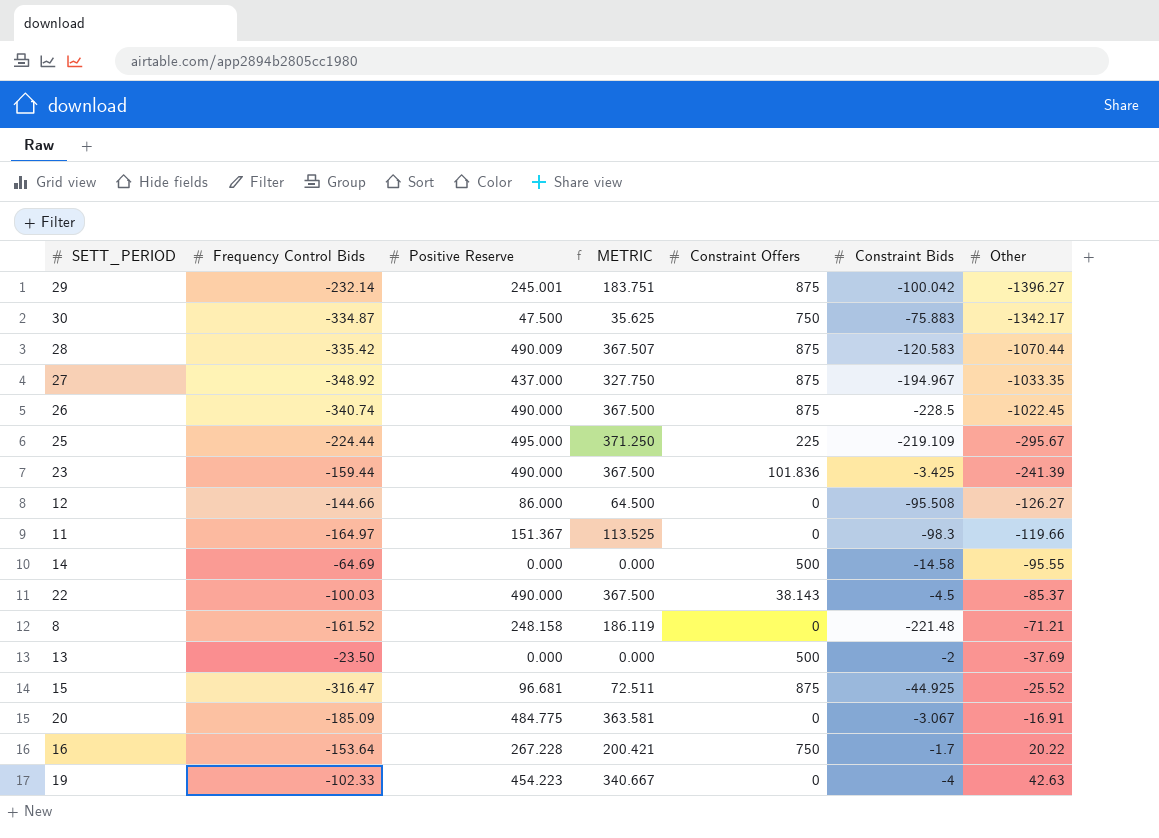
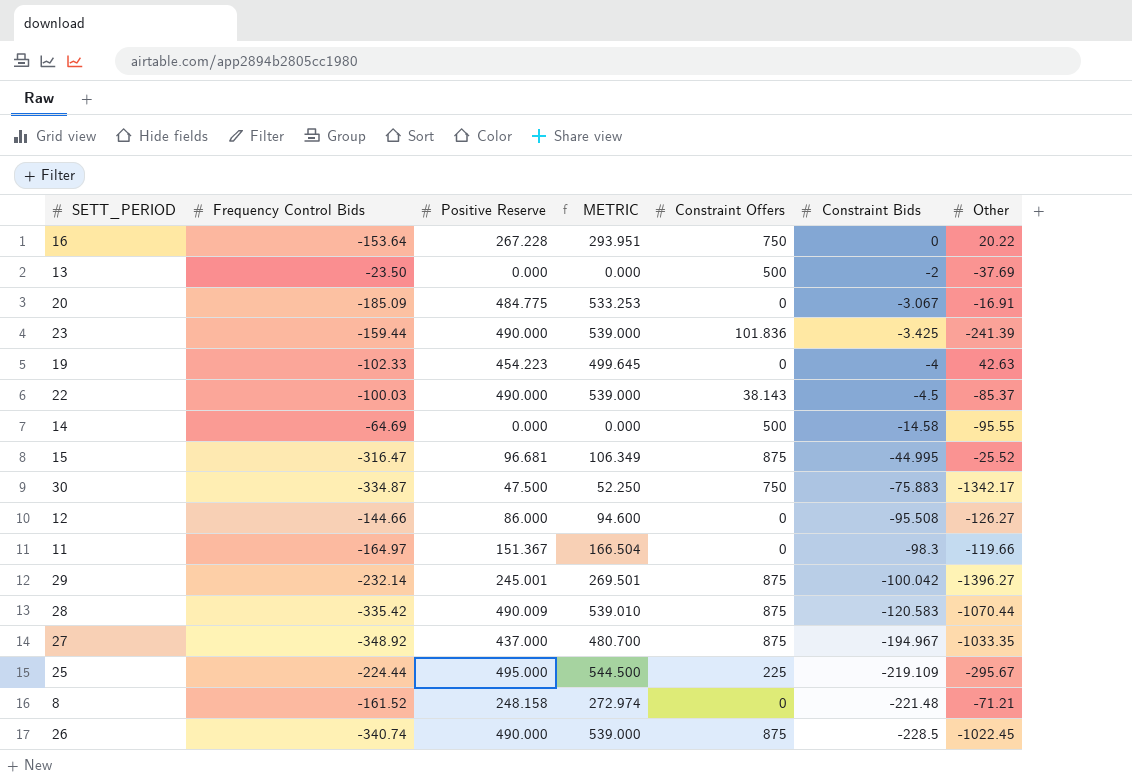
row order: Other ascending -> Constraint Bids descending
column METRIC | formula: [Positive Reserve] * 0.75 -> [Positive Reserve] * 1.1
16 | Constraint Bids: -1.7 -> 0
15 | Constraint Bids: -44.925 -> -44.995

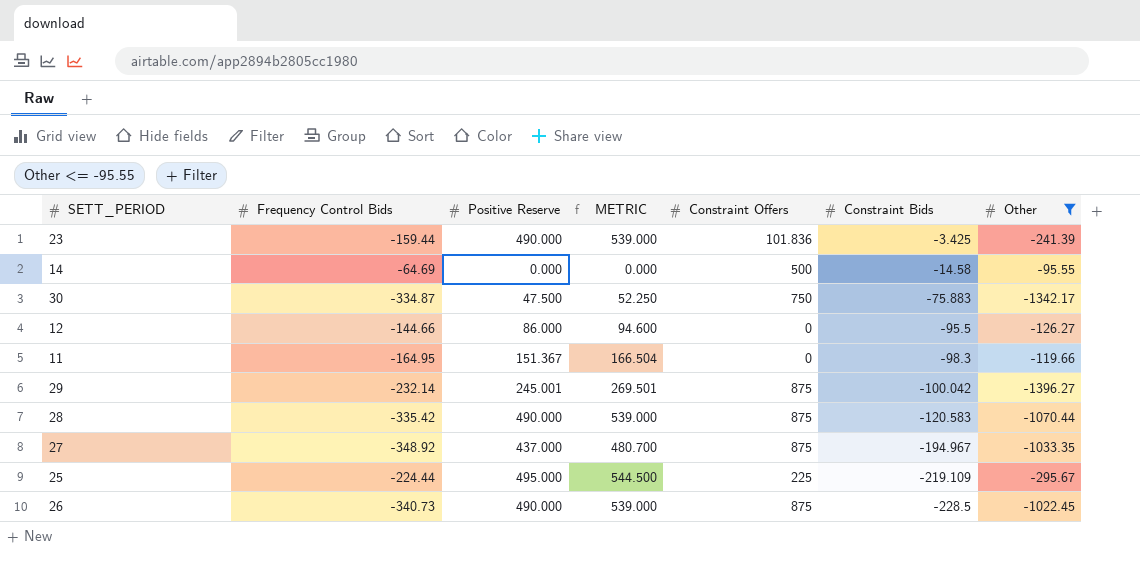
filter: none -> Other <= -95.55
12 | Constraint Bids: -95.508 -> -95.5
11 | Frequency Control Bids: -164.97 -> -164.95
28 | Positive Reserve: 490.009 -> 490.000
28 | METRIC: 539.010 -> 539.000
26 | Frequency Control Bids: -340.74 -> -340.73

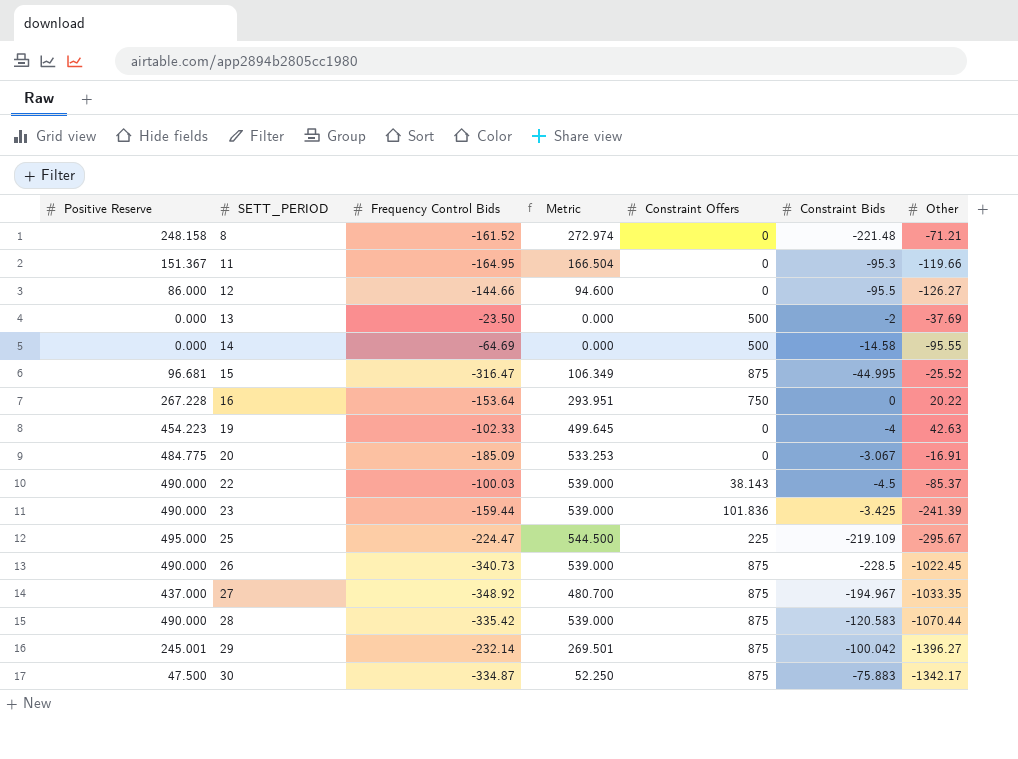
filter: Other <= -95.55 -> none
row order: Constraint Bids descending -> SETT_PERIOD ascending
column Positive Reserve | position: 3 -> 1
column name: METRIC -> Metric
11 | Constraint Bids: -98.3 -> -95.3
25 | Frequency Control Bids: -224.44 -> -224.47
30 | Constraint Offers: 750 -> 875

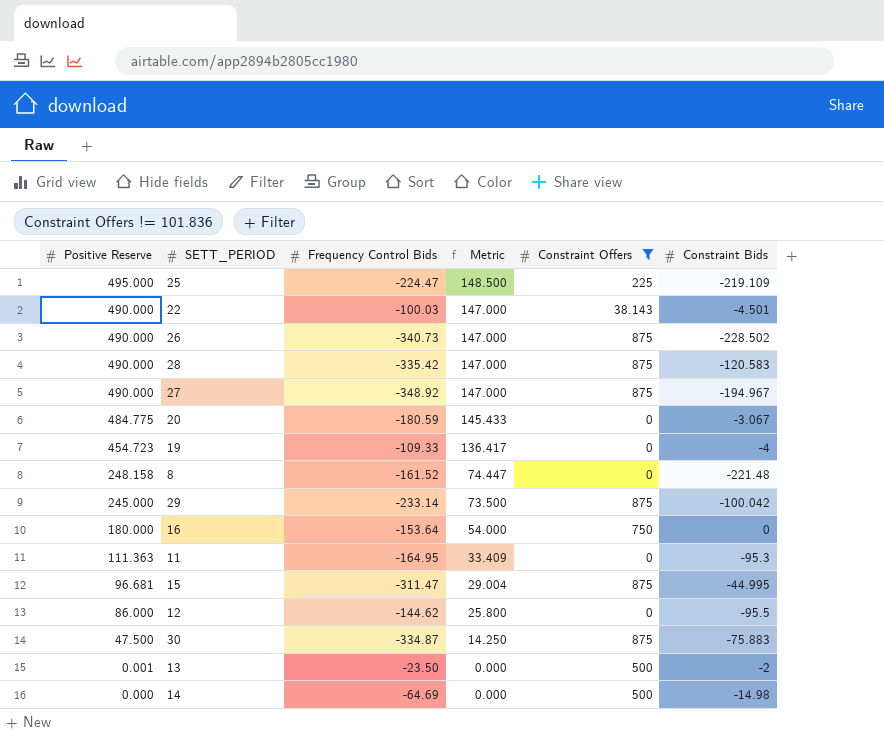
filter: none -> Constraint Offers != 101.836
row order: SETT_PERIOD ascending -> Positive Reserve descending
column Other | position: 7 -> none
column Metric | formula: [Positive Reserve] * 1.1 -> [Positive Reserve] * 0.3
22 | Constraint Bids: -4.5 -> -4.501
26 | Constraint Bids: -228.5 -> -228.502
27 | Positive Reserve: 437.000 -> 490.000
20 | Frequency Control Bids: -185.09 -> -180.59
19 | Positive Reserve: 454.223 -> 454.723
19 | Frequency Control Bids: -102.33 -> -109.33
29 | Positive Reserve: 245.001 -> 245.000
29 | Frequency Control Bids: -232.14 -> -233.14
16 | Positive Reserve: 267.228 -> 180.000
11 | Positive Reserve: 151.367 -> 111.363
15 | Frequency Control Bids: -316.47 -> -311.47
12 | Frequency Control Bids: -144.66 -> -144.62
13 | Positive Reserve: 0.000 -> 0.001
14 | Constraint Bids: -14.58 -> -14.98

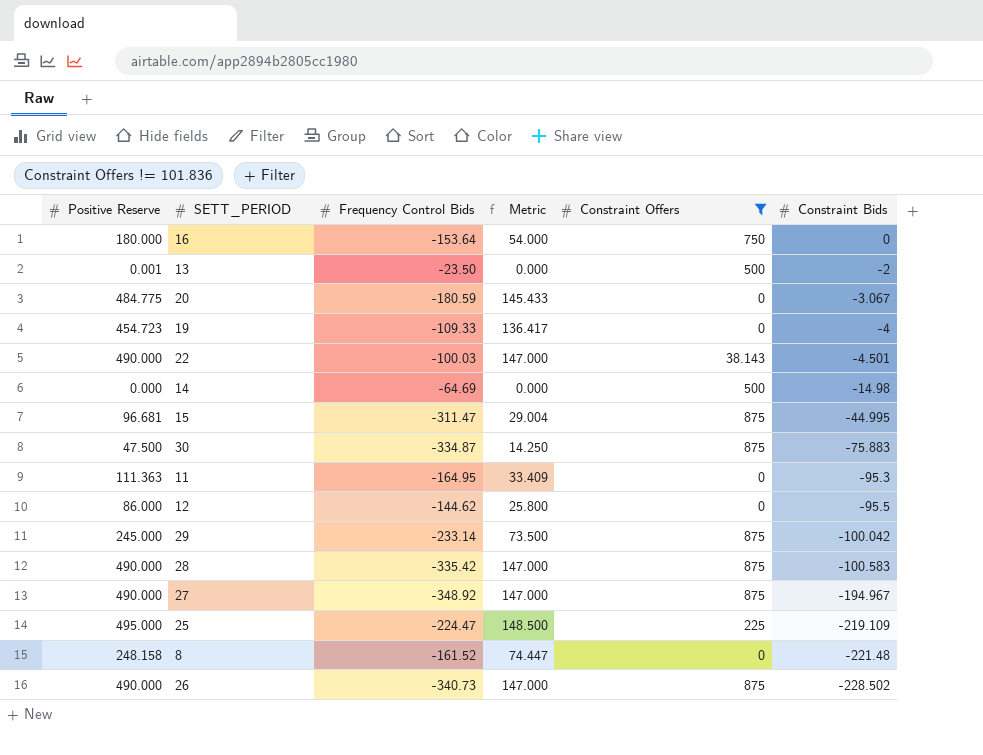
row order: Positive Reserve descending -> Constraint Bids descending
28 | Constraint Bids: -120.583 -> -100.583

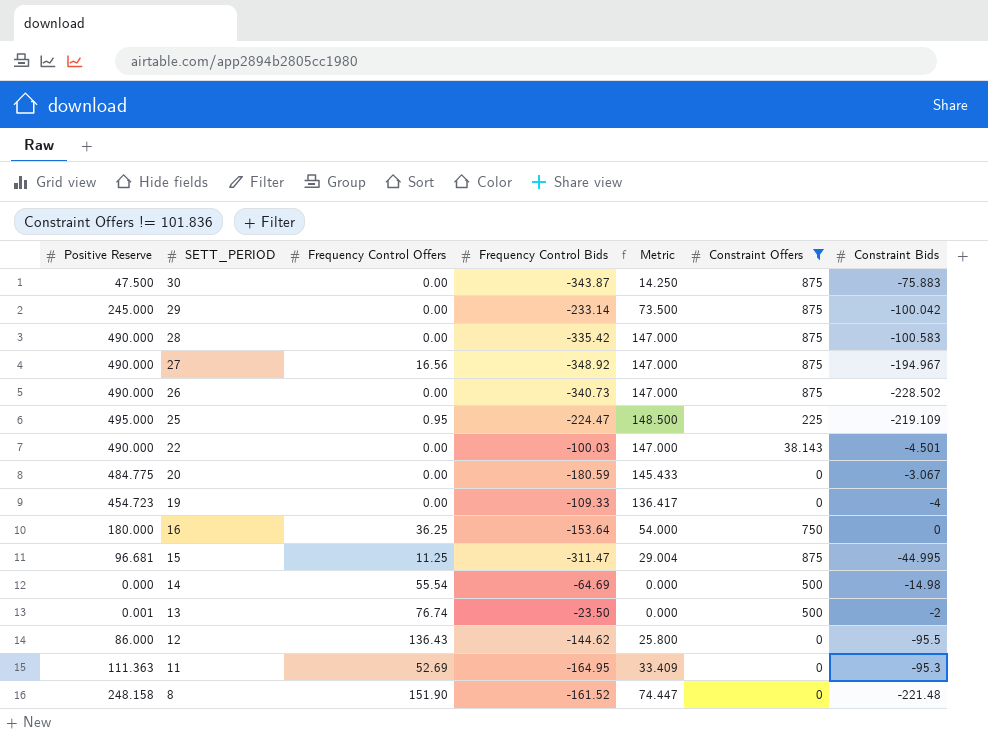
row order: Constraint Bids descending -> SETT_PERIOD descending
column Frequency Control Offers | position: none -> 3
30 | Frequency Control Bids: -334.87 -> -343.87

